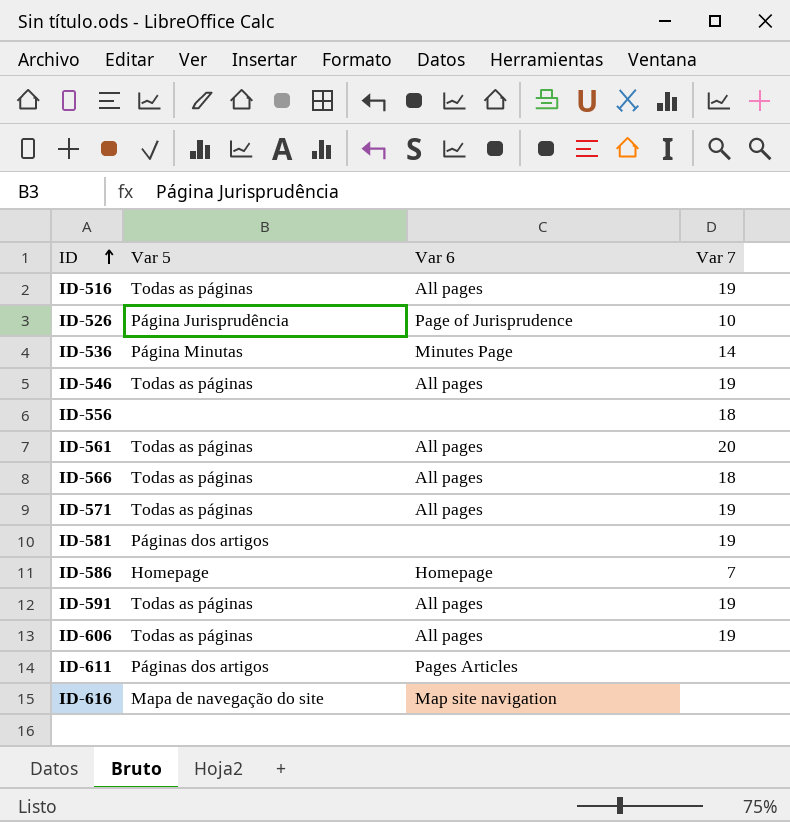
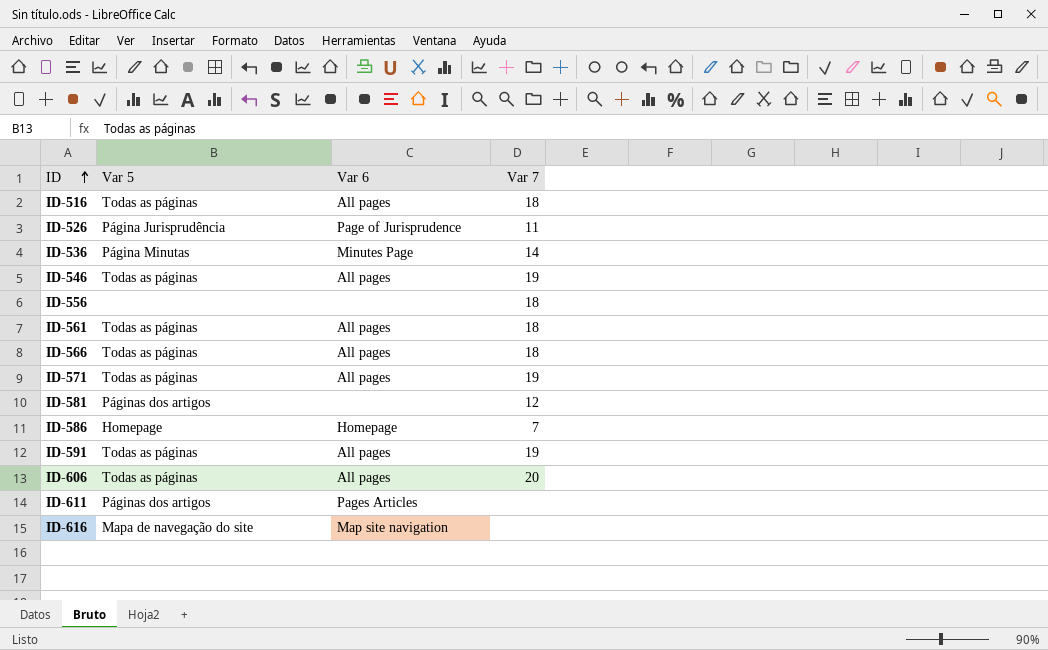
ID-516 | Var 7: 19 -> 18
ID-526 | Var 7: 10 -> 11
ID-561 | Var 7: 20 -> 18
ID-581 | Var 7: 19 -> 12
ID-606 | Var 7: 19 -> 20

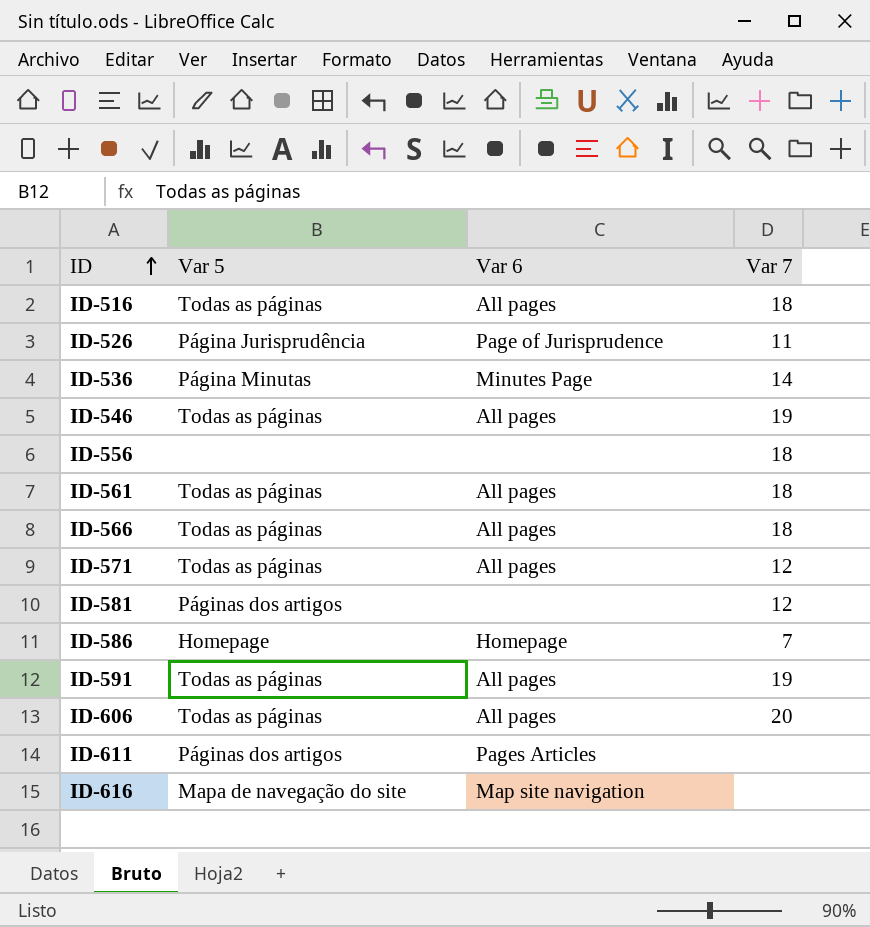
ID-571 | Var 7: 19 -> 12

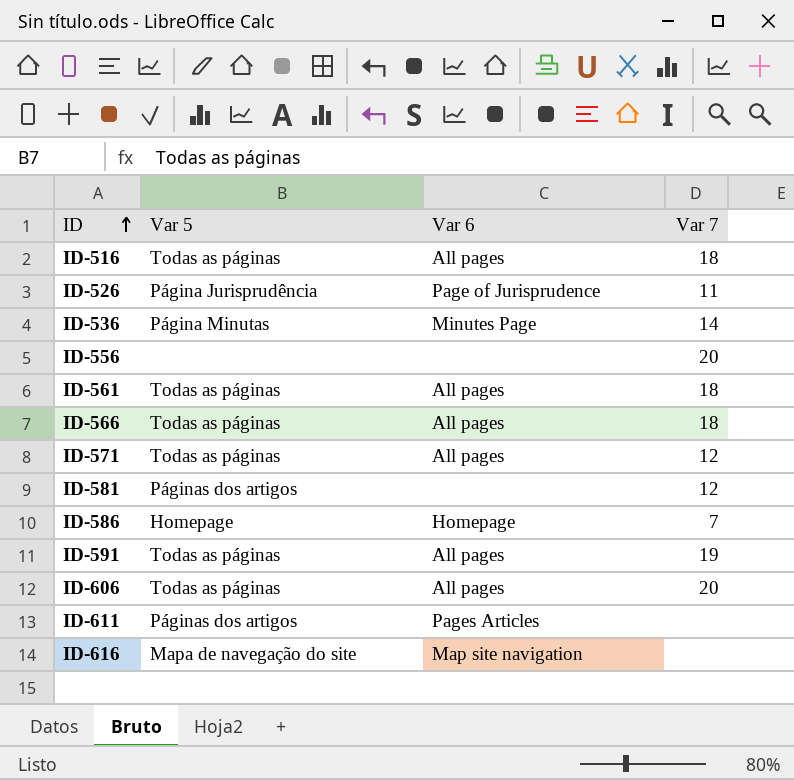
row ID-546: Todas as páginas | All pages | 19 -> none
ID-556 | Var 7: 18 -> 20

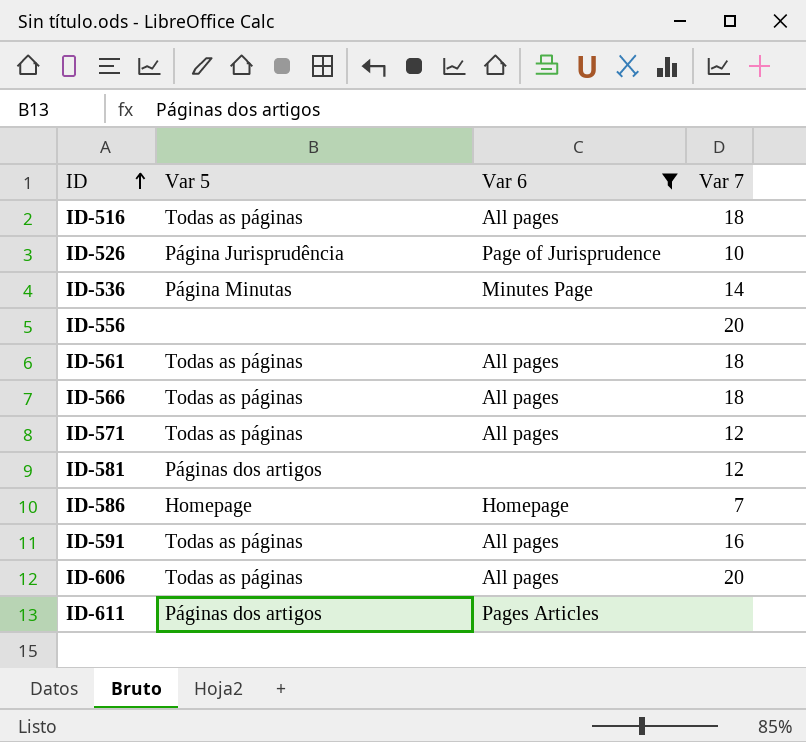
filter: none -> Var 6 != Map site navigation
ID-526 | Var 7: 11 -> 10
ID-591 | Var 7: 19 -> 16

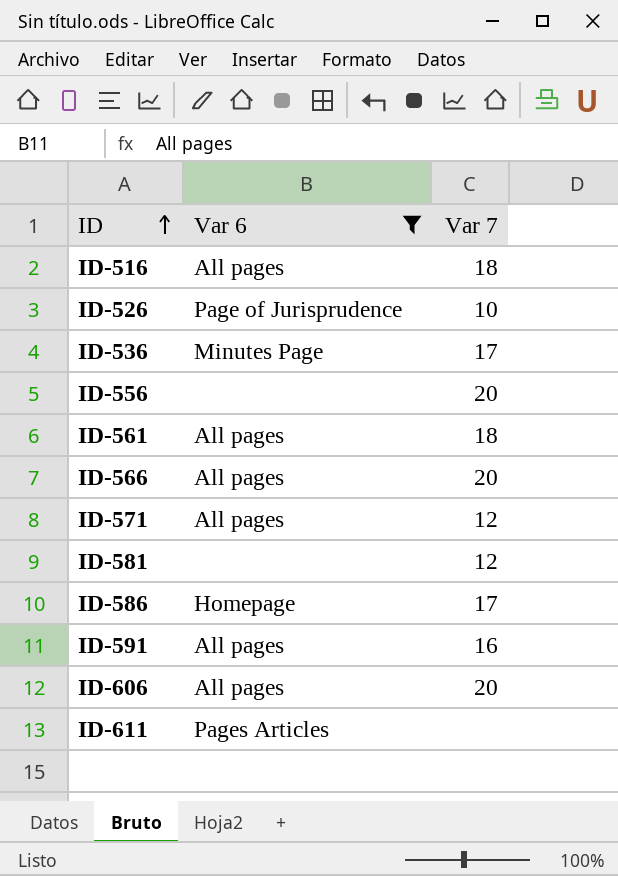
column Var 5 | position: 2 -> none
ID-536 | Var 7: 14 -> 17
ID-566 | Var 7: 18 -> 20
ID-586 | Var 7: 7 -> 17

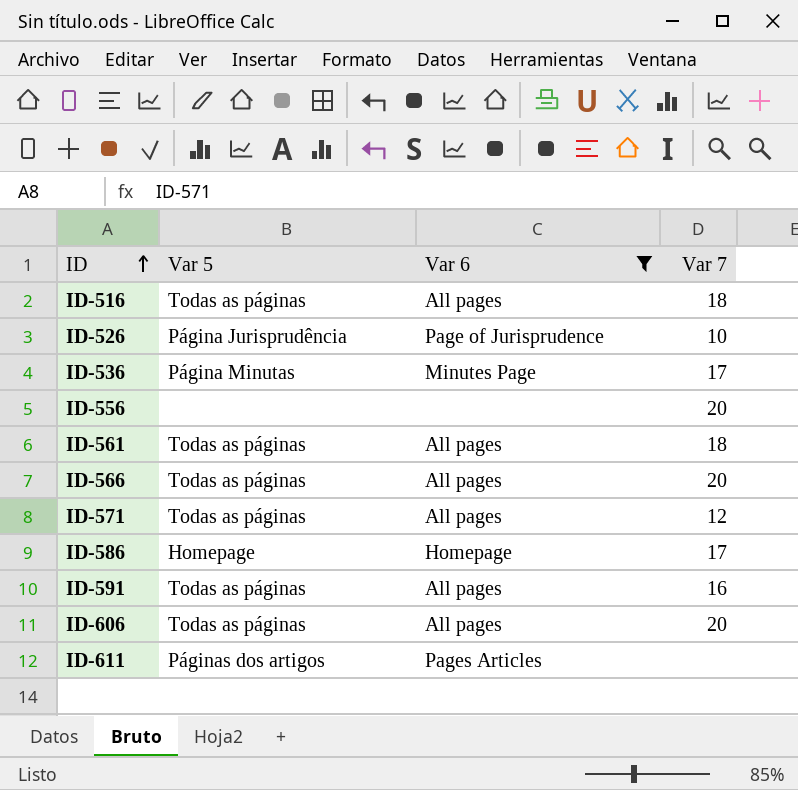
column Var 5 | position: none -> 2
row ID-581: none | 12 -> none

